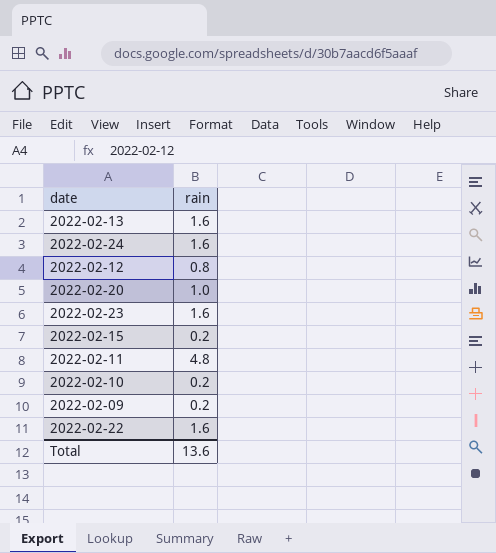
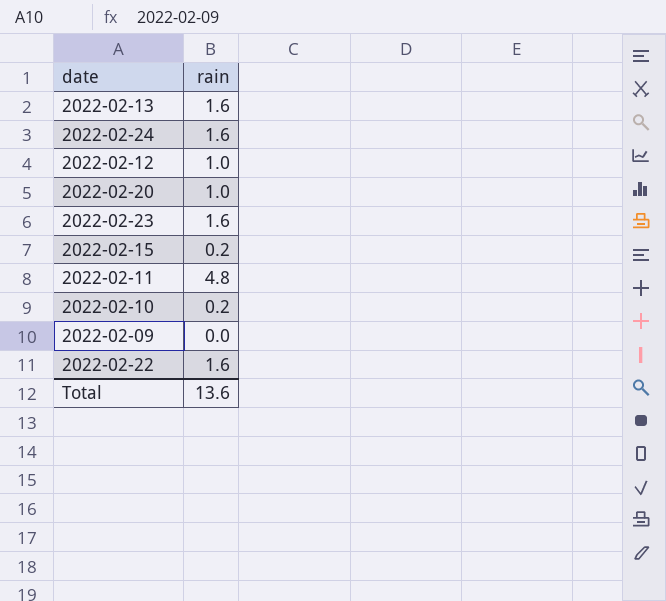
2022-02-12 | rain: 0.8 -> 1.0
2022-02-09 | rain: 0.2 -> 0.0

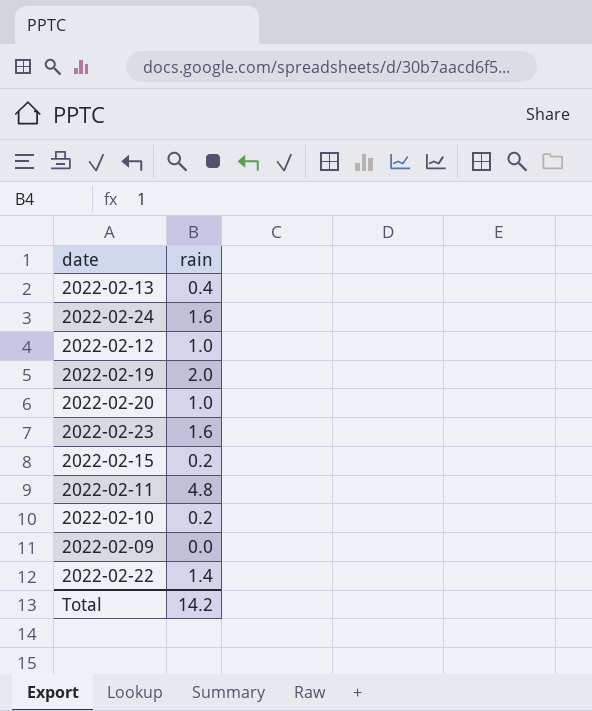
2022-02-13 | rain: 1.6 -> 0.4
row 2022-02-19: none -> 2.0
2022-02-22 | rain: 1.6 -> 1.4
Total | rain: 13.6 -> 14.2

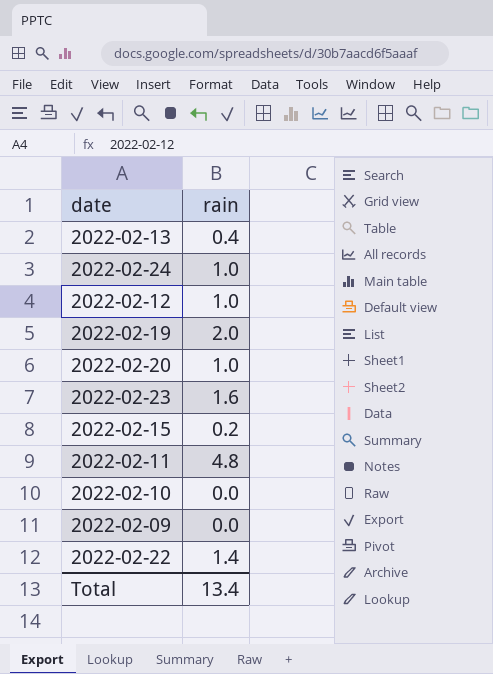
2022-02-24 | rain: 1.6 -> 1.0
2022-02-10 | rain: 0.2 -> 0.0
Total | rain: 14.2 -> 13.4

